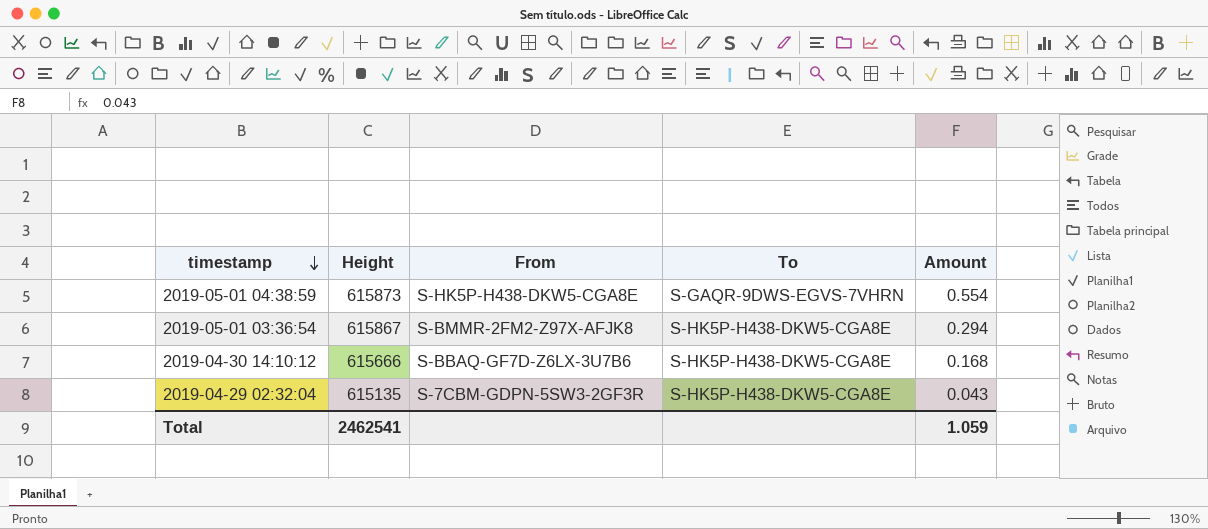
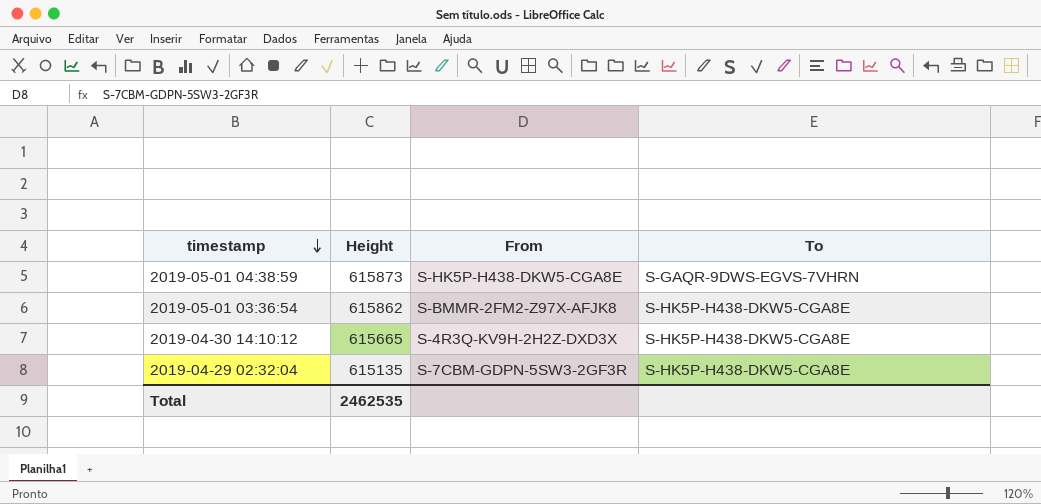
column Amount | position: 5 -> none
2019-05-01 03:36:54 | Height: 615867 -> 615862
2019-04-30 14:10:12 | Height: 615666 -> 615665
2019-04-30 14:10:12 | From: S-BBAQ-GF7D-Z6LX-3U7B6 -> S-4R3Q-KV9H-2H2Z-DXD3X
Total | Height: 2462541 -> 2462535

